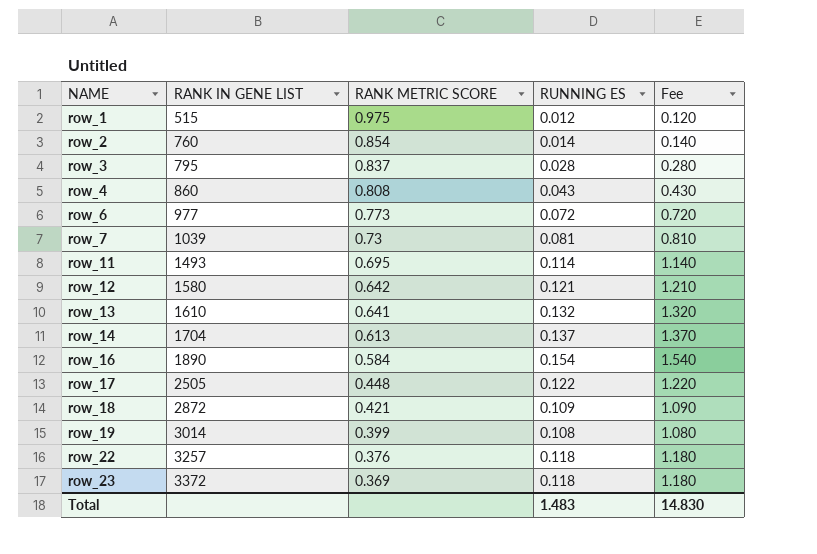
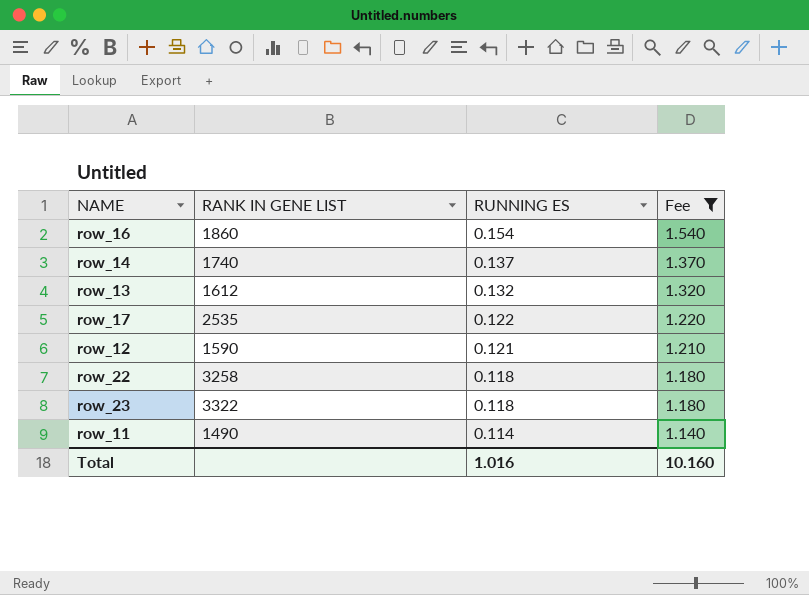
filter: none -> Fee >= 1.140
row order: NAME ascending -> RUNNING ES descending
column RANK METRIC SCORE | position: 3 -> none
row_16 | RANK IN GENE LIST: 1890 -> 1860
row_14 | RANK IN GENE LIST: 1704 -> 1740
row_13 | RANK IN GENE LIST: 1610 -> 1612
row_17 | RANK IN GENE LIST: 2505 -> 2535
row_12 | RANK IN GENE LIST: 1580 -> 1590
row_22 | RANK IN GENE LIST: 3257 -> 3258
row_23 | RANK IN GENE LIST: 3372 -> 3322
row_11 | RANK IN GENE LIST: 1493 -> 1490
Total | RUNNING ES: 1.483 -> 1.016
Total | Fee: 14.830 -> 10.160

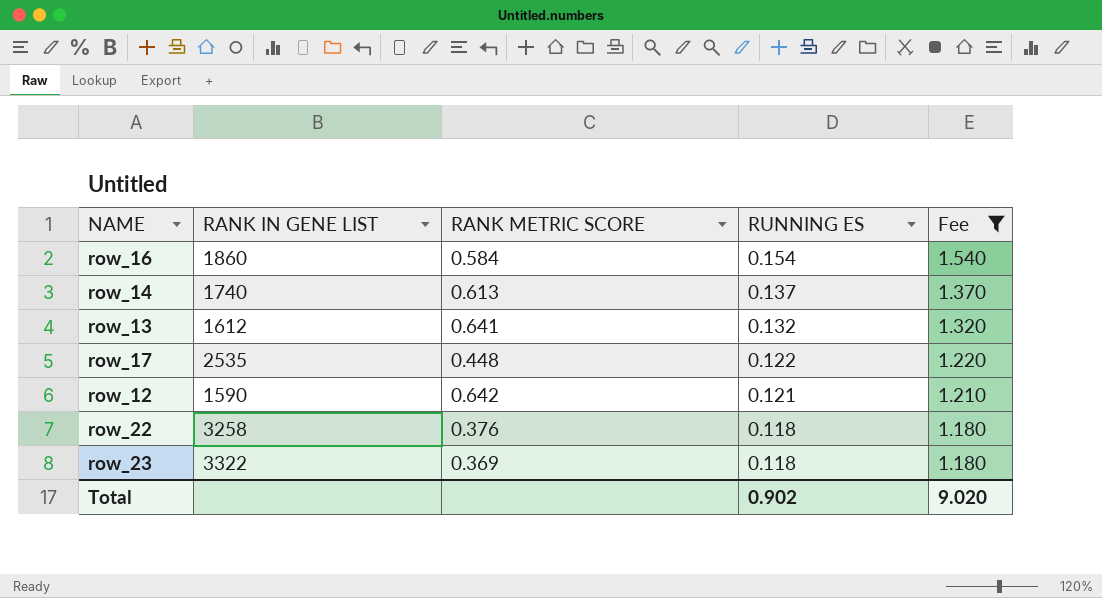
column RANK METRIC SCORE | position: none -> 3
row row_11: 1490 | 0.114 | 1.140 -> none
Total | RUNNING ES: 1.016 -> 0.902
Total | Fee: 10.160 -> 9.020

